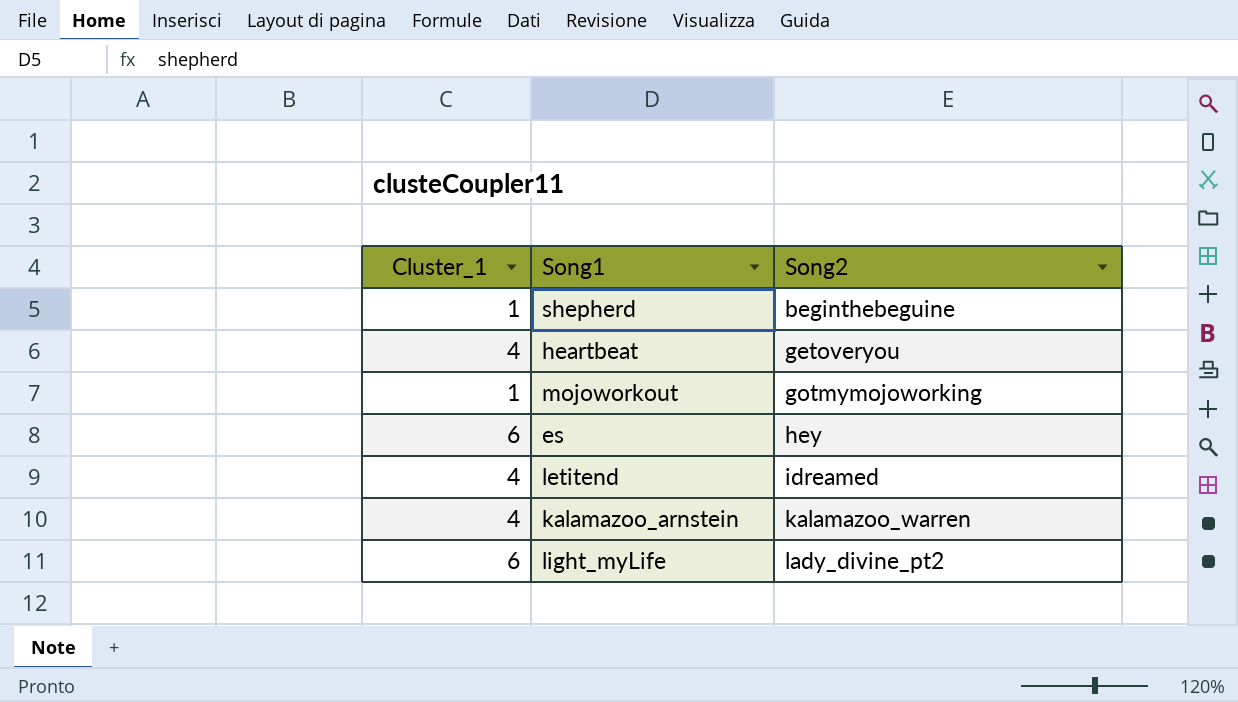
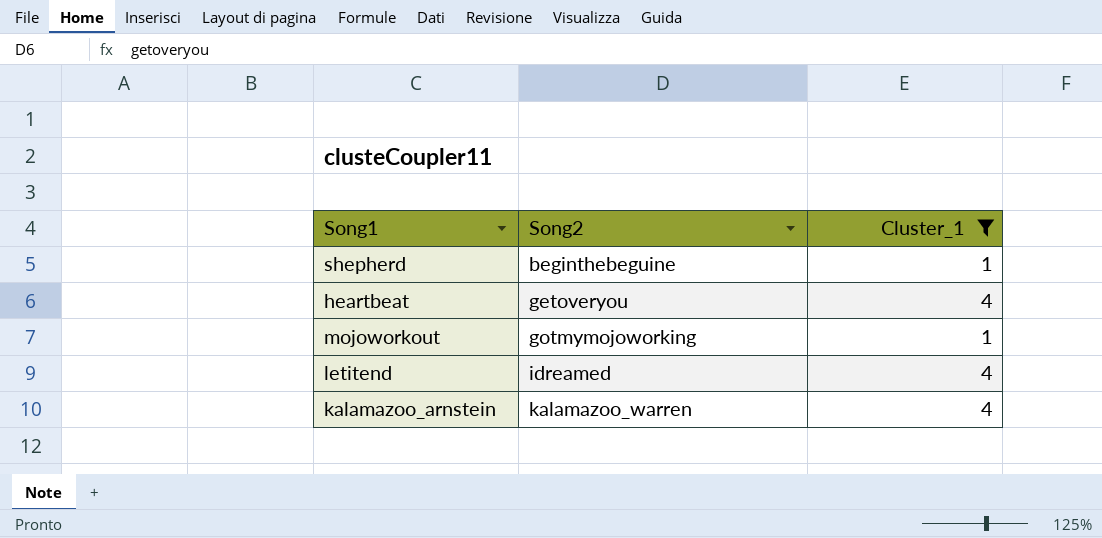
filter: none -> Cluster_1 != 6
column Cluster_1 | position: 1 -> 3

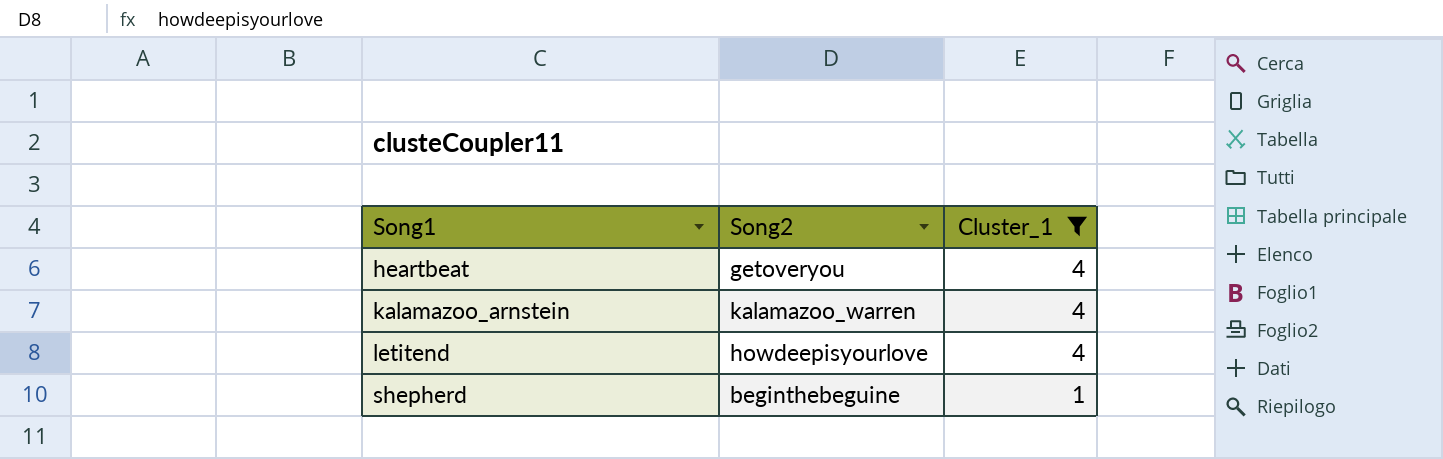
row order: Song2 ascending -> Song1 ascending
row mojoworkout: gotmymojoworking | 1 -> none
letitend | Song2: idreamed -> howdeepisyourlove

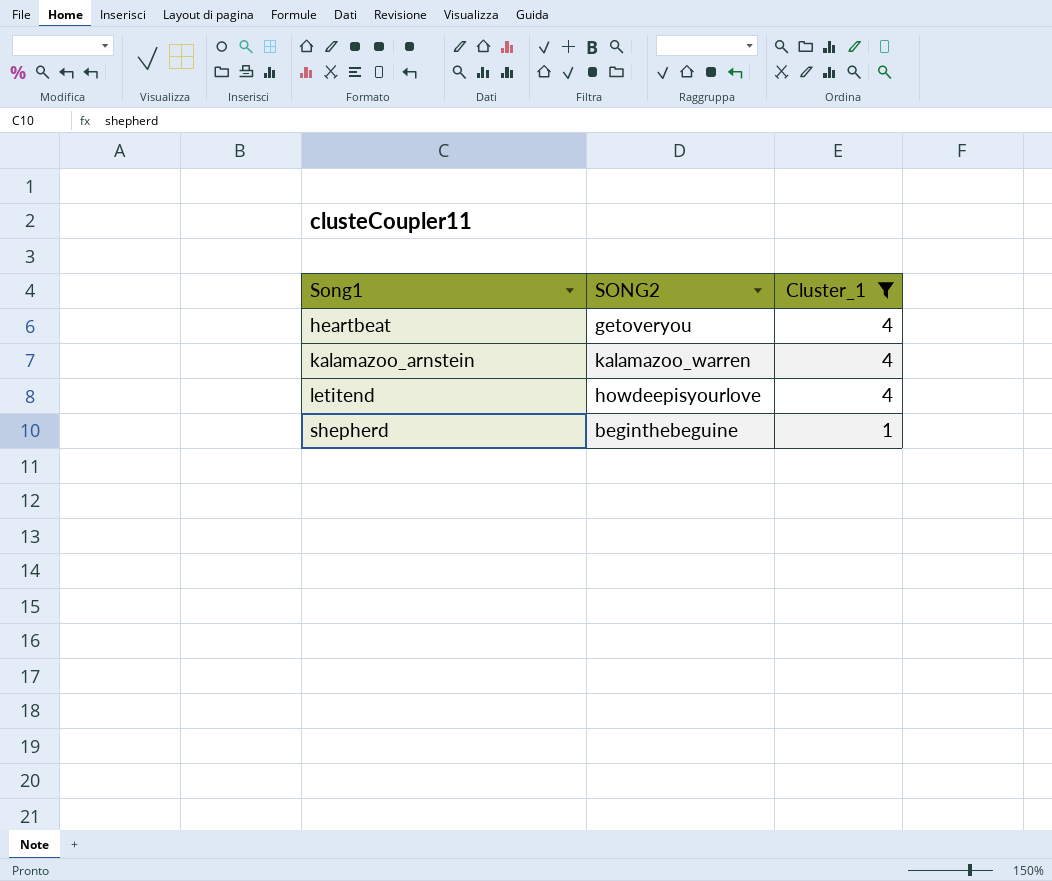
column name: Song2 -> SONG2

